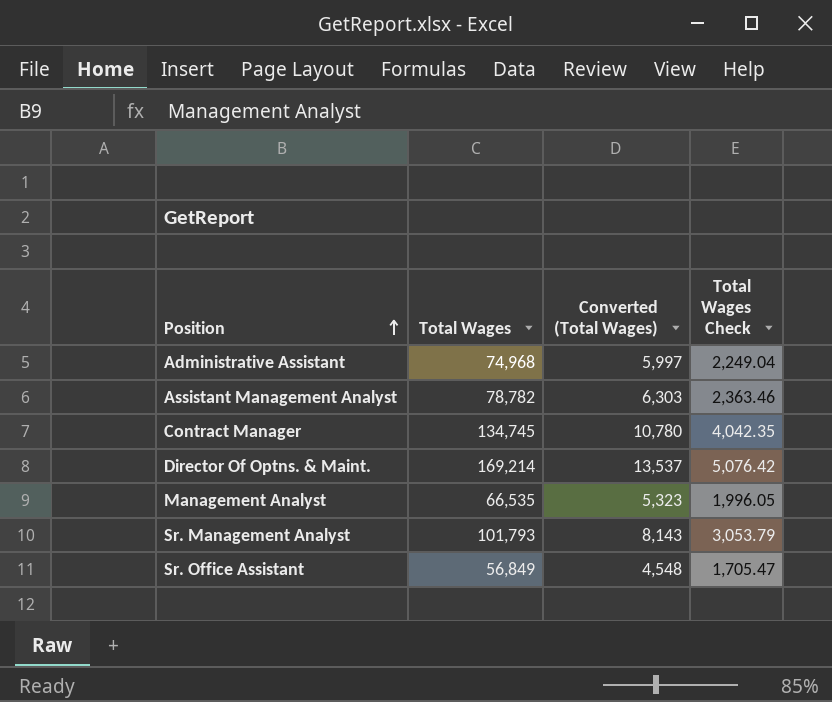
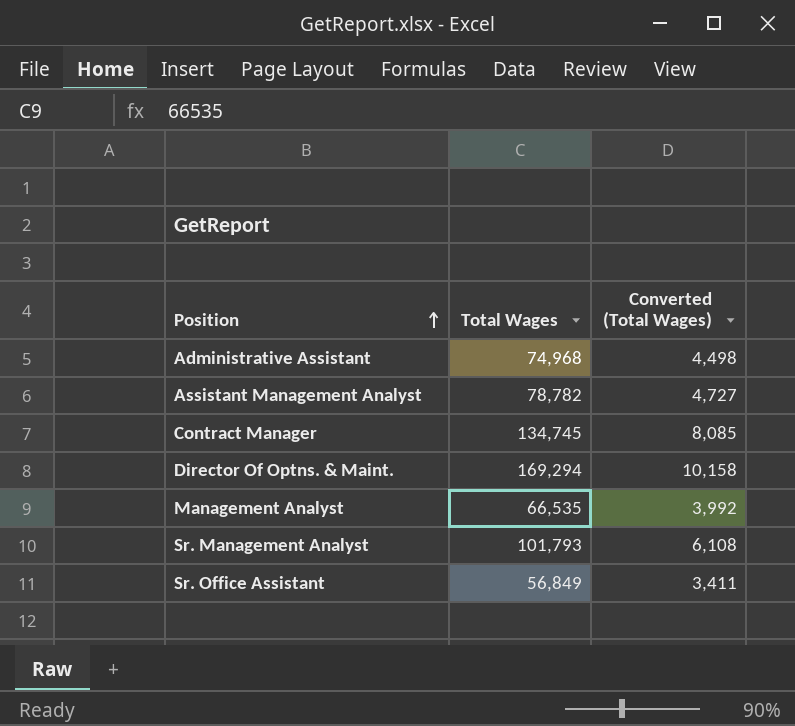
column Total Wages Check | formula: [Total Wages] * 0.03 -> none
column Converted (Total Wages) | formula: [Total Wages] * 0.08 -> [Total Wages] * 0.06
Director Of Optns. & Maint. | Total Wages: 169,214 -> 169,294

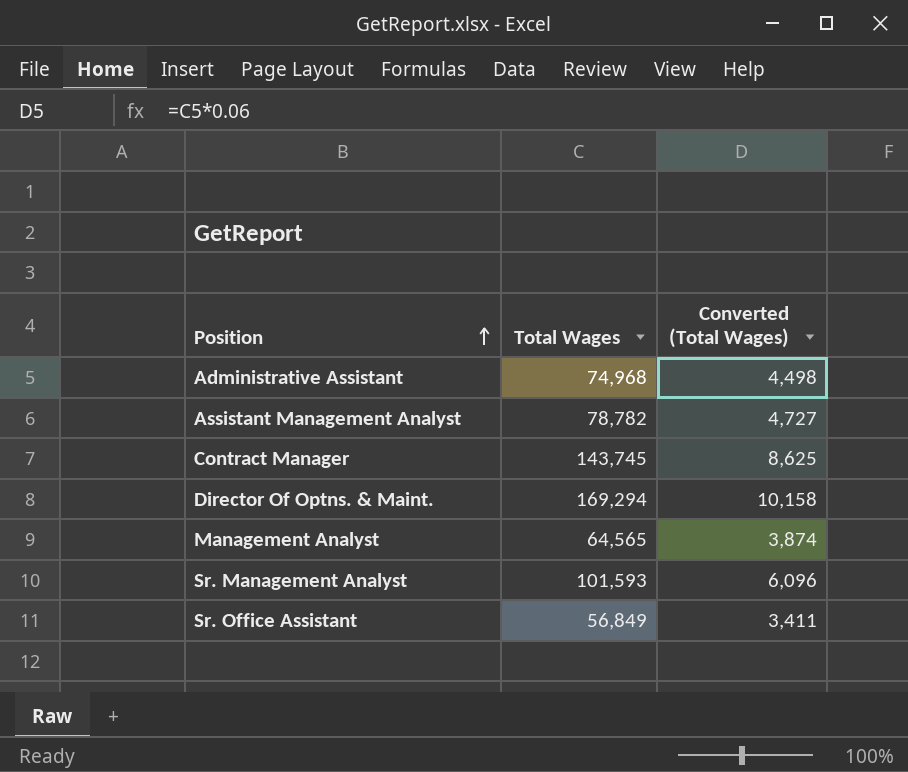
Contract Manager | Total Wages: 134,745 -> 143,745
Contract Manager | Converted (Total Wages): 8,085 -> 8,625
Management Analyst | Total Wages: 66,535 -> 64,565
Management Analyst | Converted (Total Wages): 3,992 -> 3,874
Sr. Management Analyst | Total Wages: 101,793 -> 101,593
Sr. Management Analyst | Converted (Total Wages): 6,108 -> 6,096

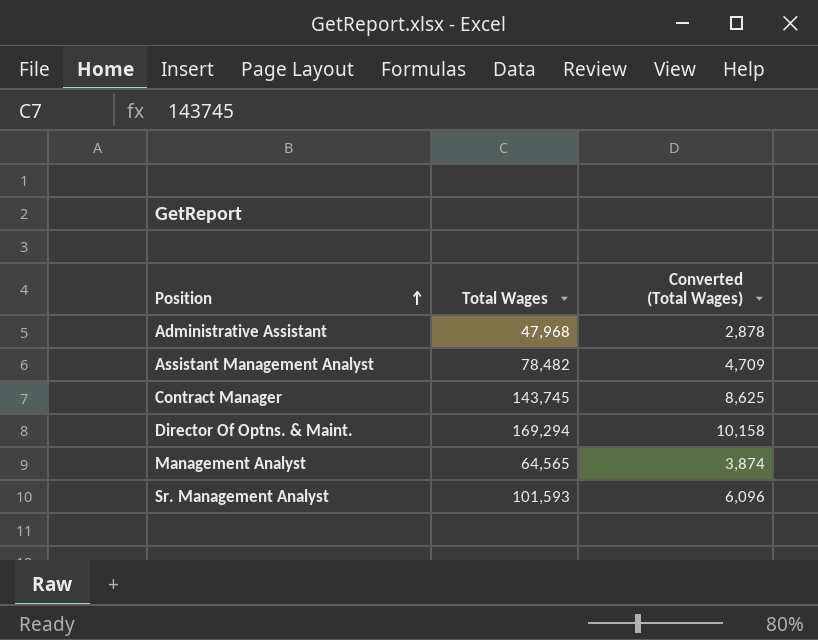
row Sr. Office Assistant: 56,849 | 3,411 -> none
Administrative Assistant | Total Wages: 74,968 -> 47,968
Administrative Assistant | Converted (Total Wages): 4,498 -> 2,878
Assistant Management Analyst | Total Wages: 78,782 -> 78,482
Assistant Management Analyst | Converted (Total Wages): 4,727 -> 4,709

